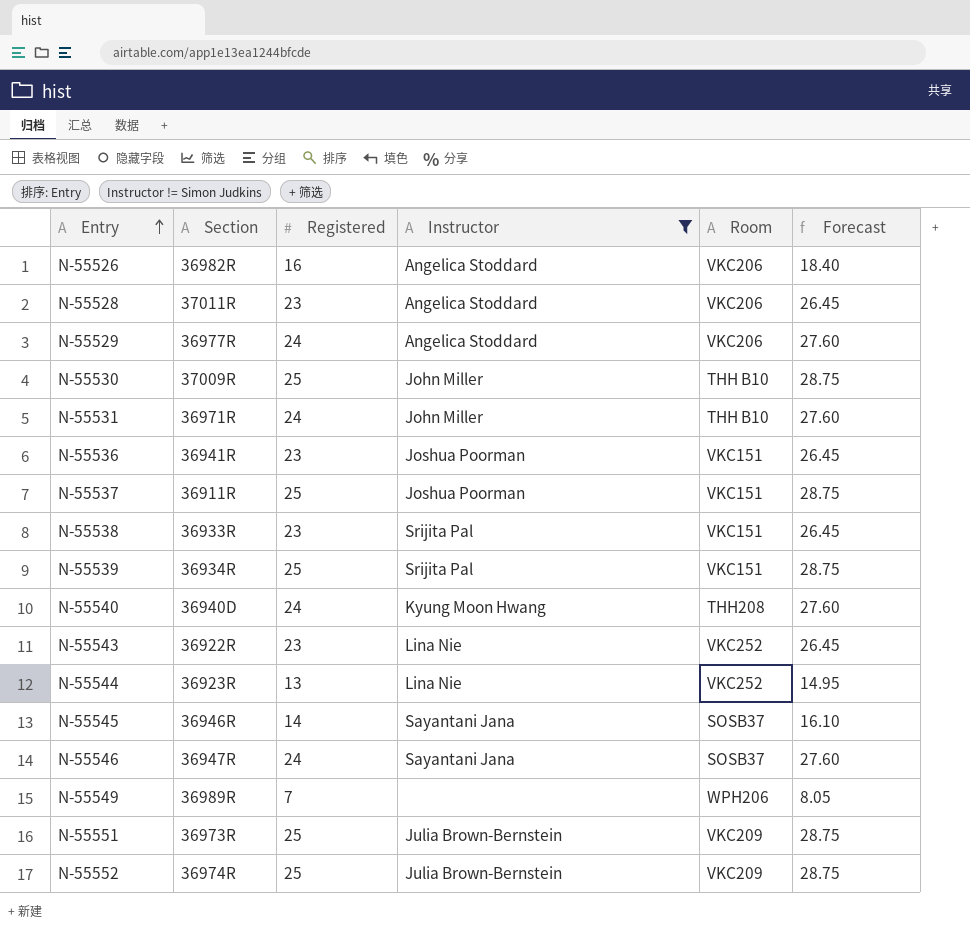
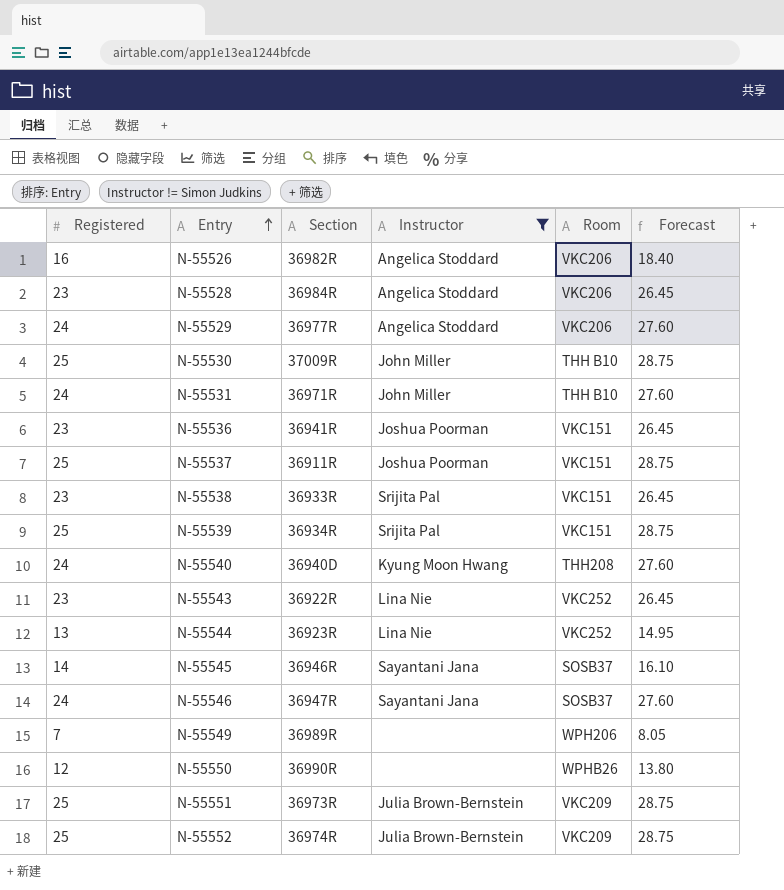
column Registered | position: 3 -> 1
N-55528 | Section: 37011R -> 36984R
row N-55550: none -> 12 | 36990R | none | WPHB26 | 13.80

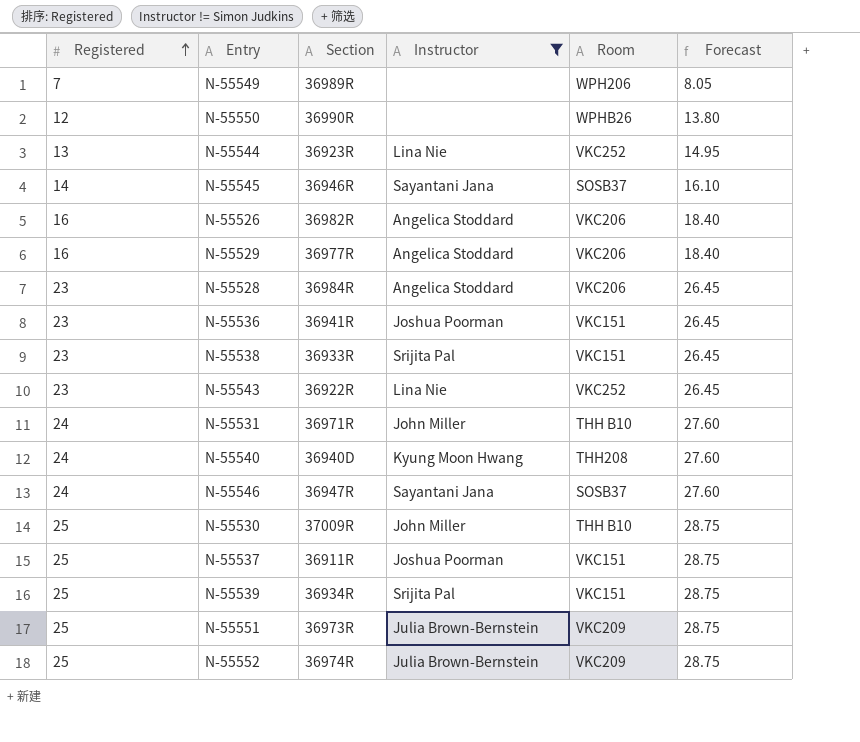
row order: Entry ascending -> Registered ascending
N-55529 | Registered: 24 -> 16
N-55529 | Forecast: 27.60 -> 18.40

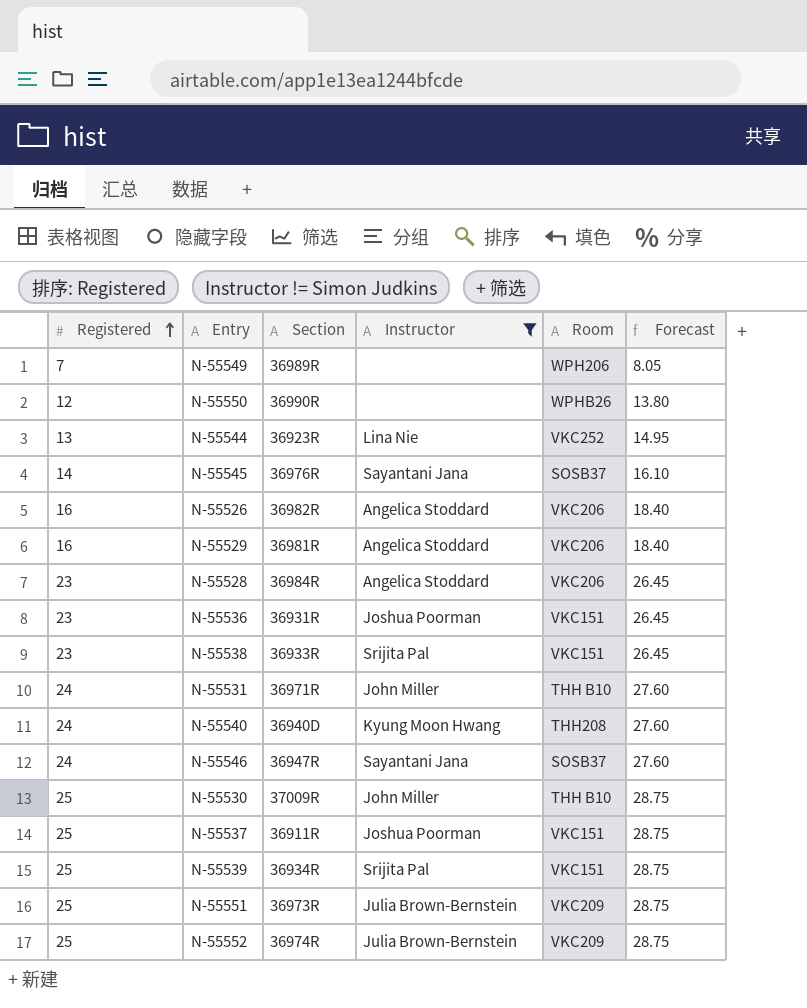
row N-55543: 23 | 36922R | Lina Nie | VKC252 | 26.45 -> none
N-55545 | Section: 36946R -> 36976R
N-55529 | Section: 36977R -> 36981R
N-55536 | Section: 36941R -> 36931R

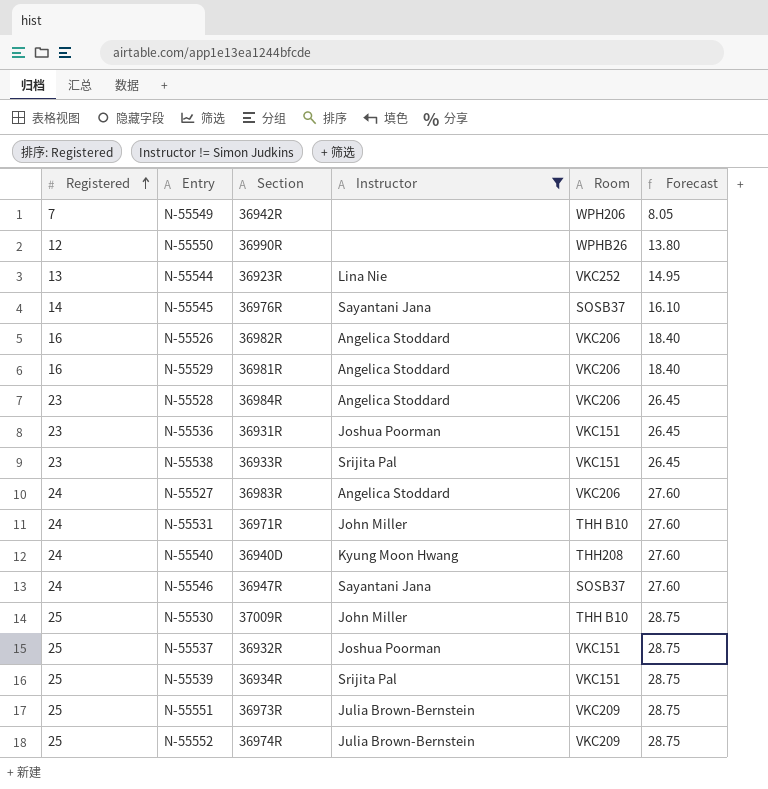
N-55549 | Section: 36989R -> 36942R
row N-55527: none -> 24 | 36983R | Angelica Stoddard | VKC206 | 27.60
N-55537 | Section: 36911R -> 36932R

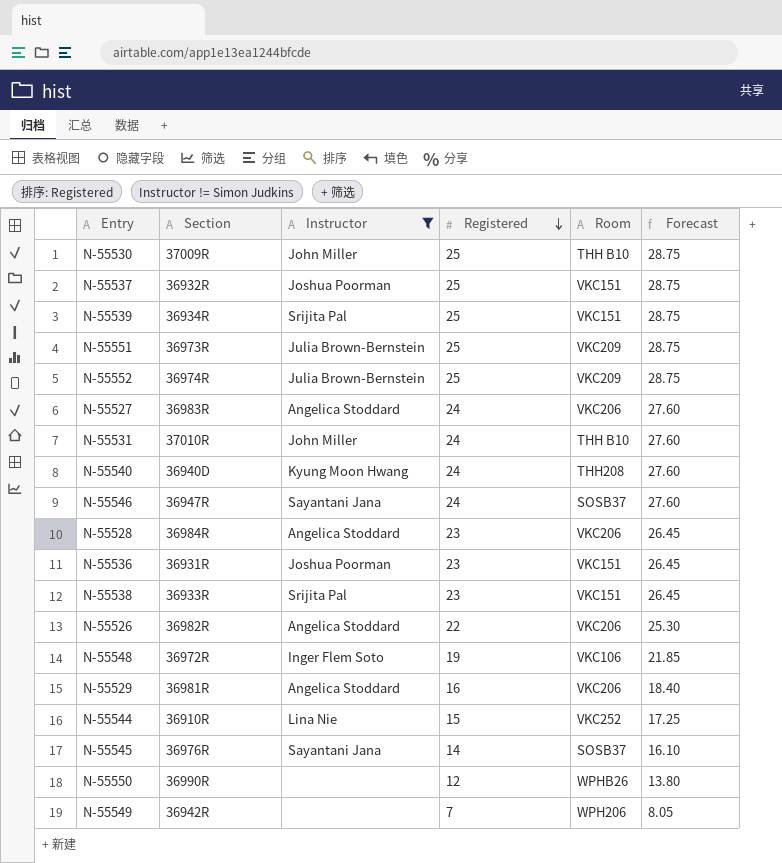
row order: Registered ascending -> Registered descending
column Registered | position: 1 -> 4
N-55531 | Section: 36971R -> 37010R
N-55526 | Registered: 16 -> 22
N-55526 | Forecast: 18.40 -> 25.30
row N-55548: none -> 36972R | Inger Flem Soto | 19 | VKC106 | 21.85
N-55544 | Section: 36923R -> 36910R
N-55544 | Registered: 13 -> 15
N-55544 | Forecast: 14.95 -> 17.25

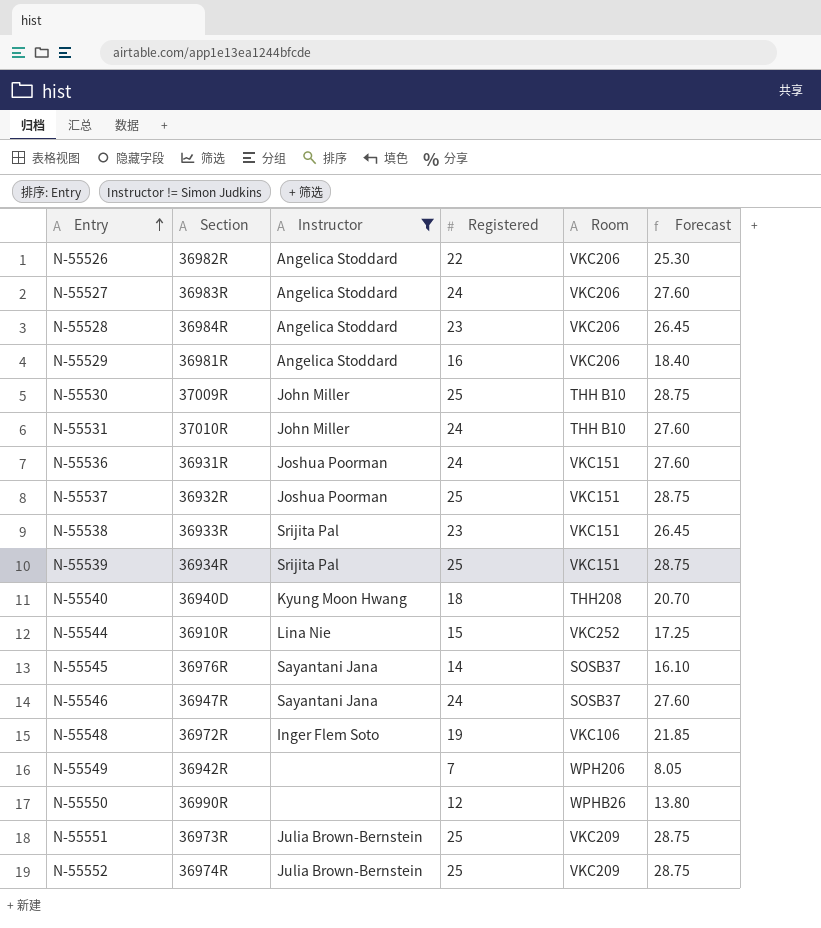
row order: Registered descending -> Entry ascending
N-55536 | Registered: 23 -> 24
N-55536 | Forecast: 26.45 -> 27.60
N-55540 | Registered: 24 -> 18
N-55540 | Forecast: 27.60 -> 20.70

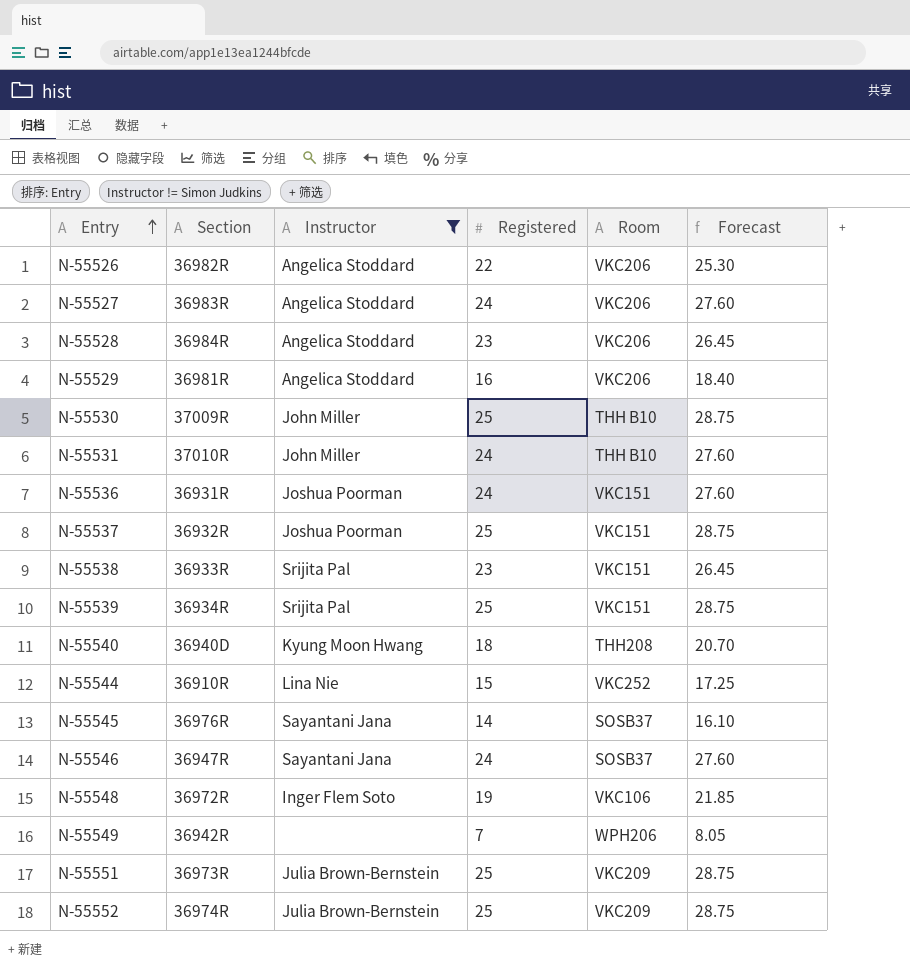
row N-55550: 36990R | none | 12 | WPHB26 | 13.80 -> none

